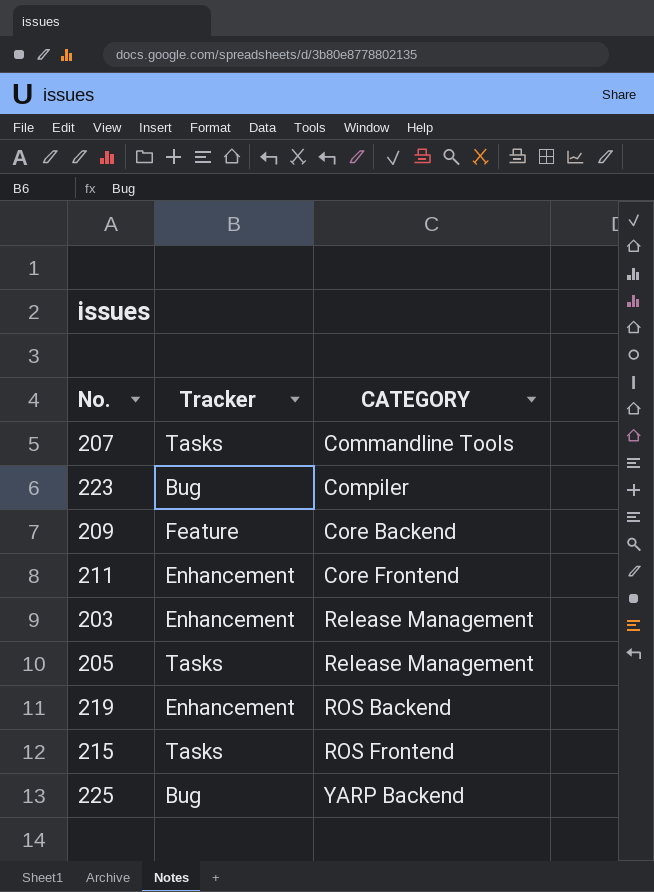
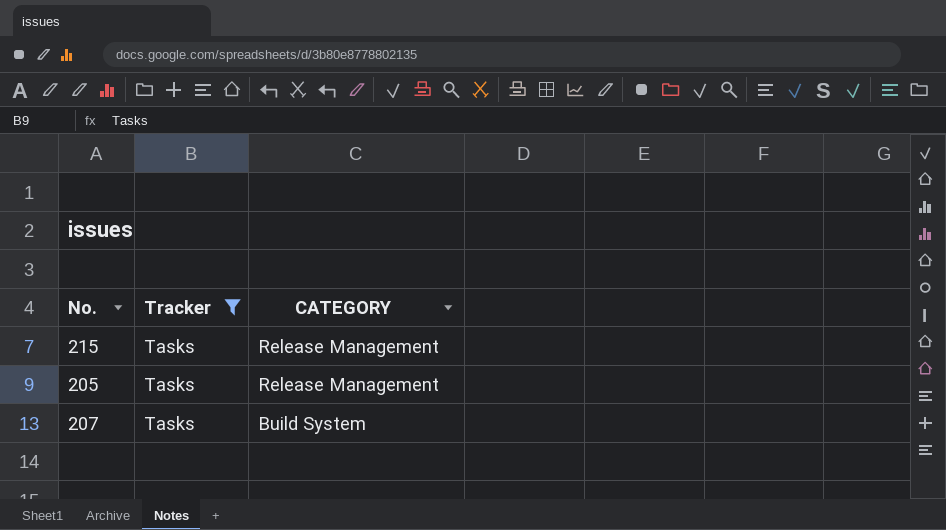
filter: none -> Tracker = Tasks
row order: CATEGORY ascending -> CATEGORY descending
215 | CATEGORY: ROS Frontend -> Release Management
207 | CATEGORY: Commandline Tools -> Build System

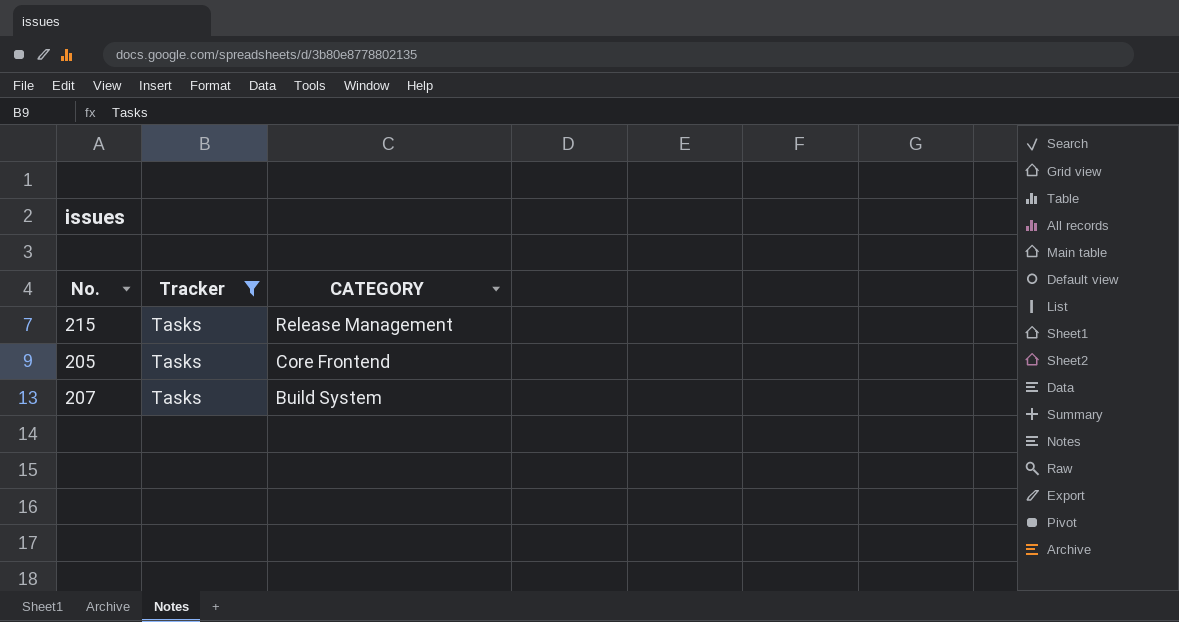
205 | CATEGORY: Release Management -> Core Frontend

